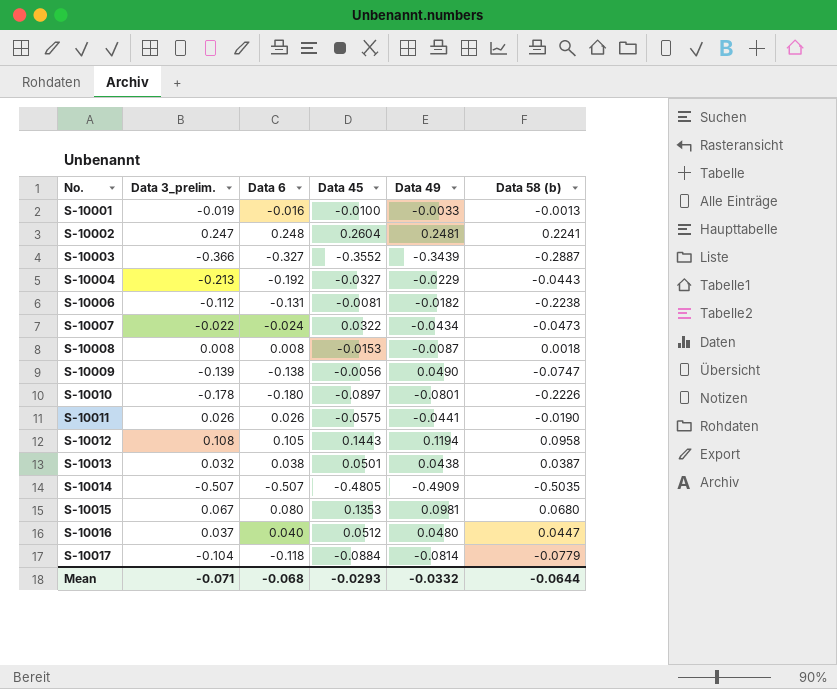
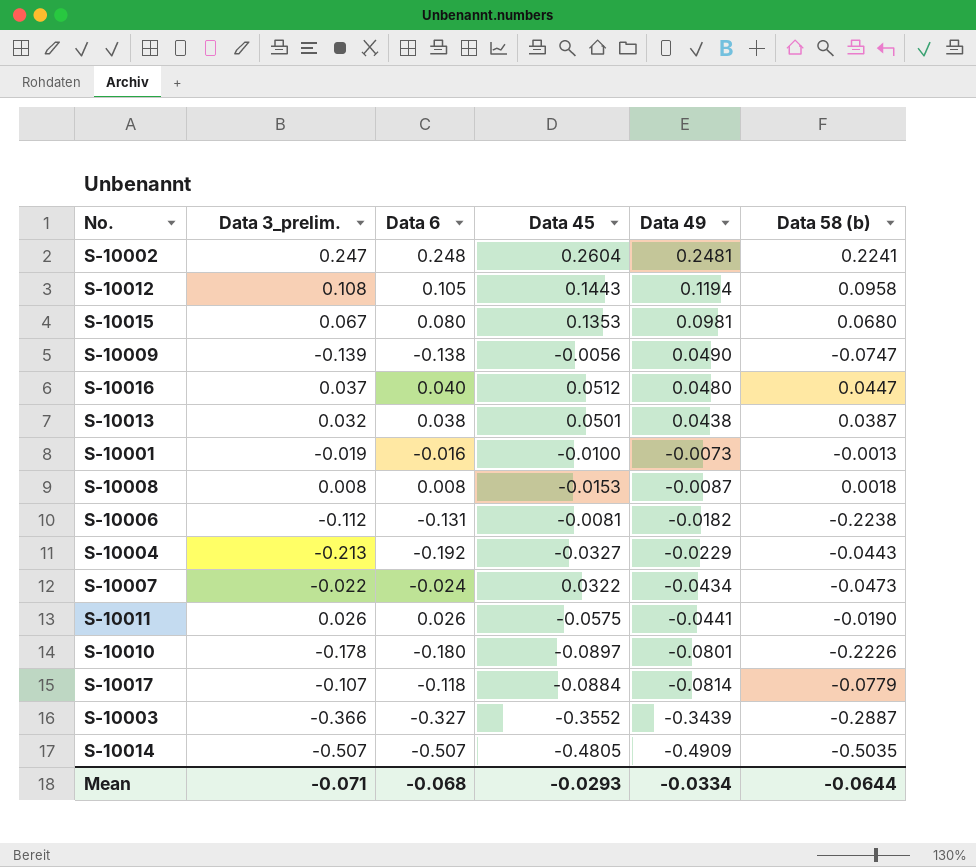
row order: No. ascending -> Data 49 descending
S-10001 | Data 49: -0.0033 -> -0.0073
S-10017 | Data 3_prelim.: -0.104 -> -0.107
Mean | Data 49: -0.0332 -> -0.0334

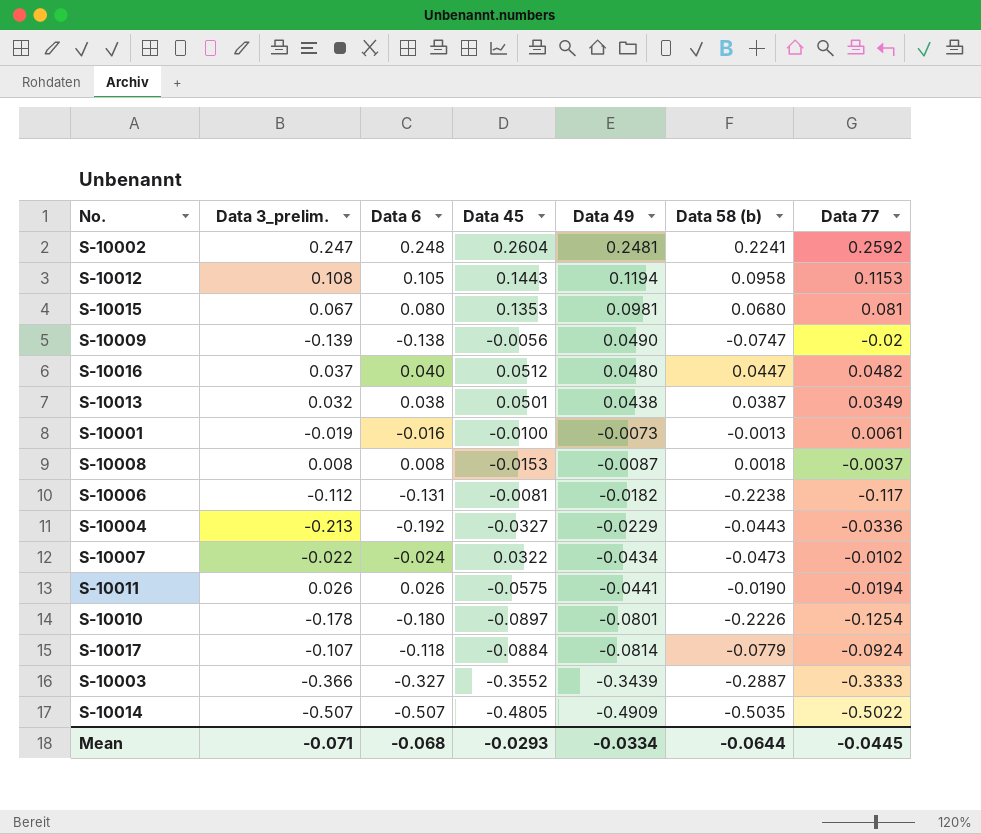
column Data 77 | position: none -> 7

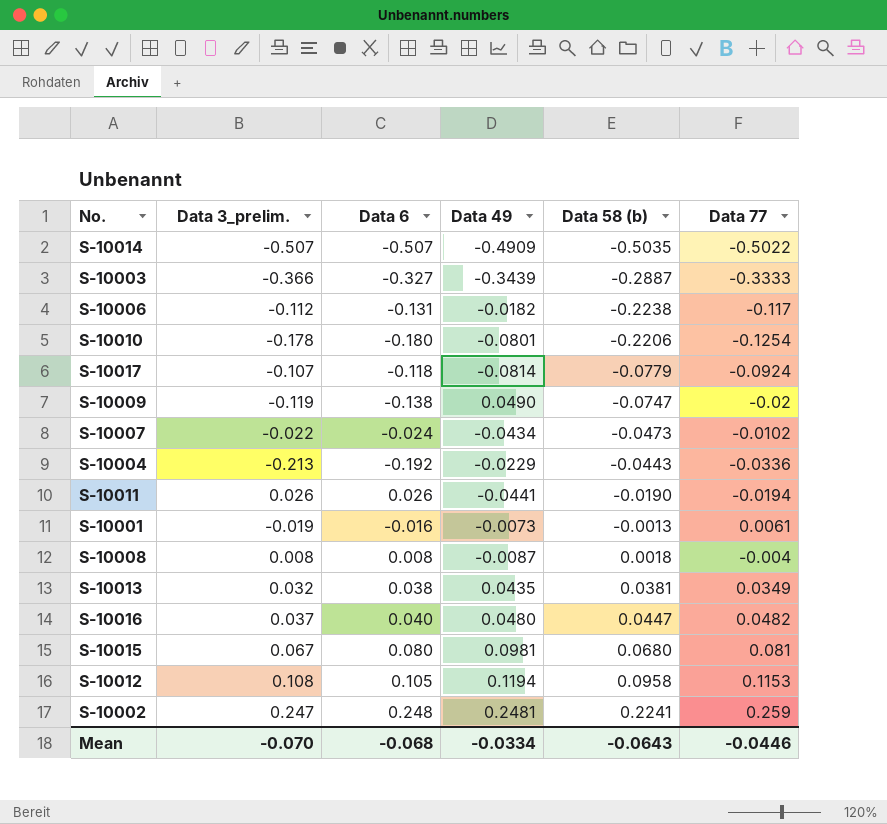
row order: Data 49 descending -> Data 58 (b) ascending
column Data 45 | position: 4 -> none
S-10010 | Data 58 (b): -0.2226 -> -0.2206
S-10009 | Data 3_prelim.: -0.139 -> -0.119
S-10008 | Data 77: -0.0037 -> -0.004
S-10013 | Data 49: 0.0438 -> 0.0435
S-10013 | Data 58 (b): 0.0387 -> 0.0381
S-10002 | Data 77: 0.2592 -> 0.259
Mean | Data 3_prelim.: -0.071 -> -0.070
Mean | Data 58 (b): -0.0644 -> -0.0643
Mean | Data 77: -0.0445 -> -0.0446

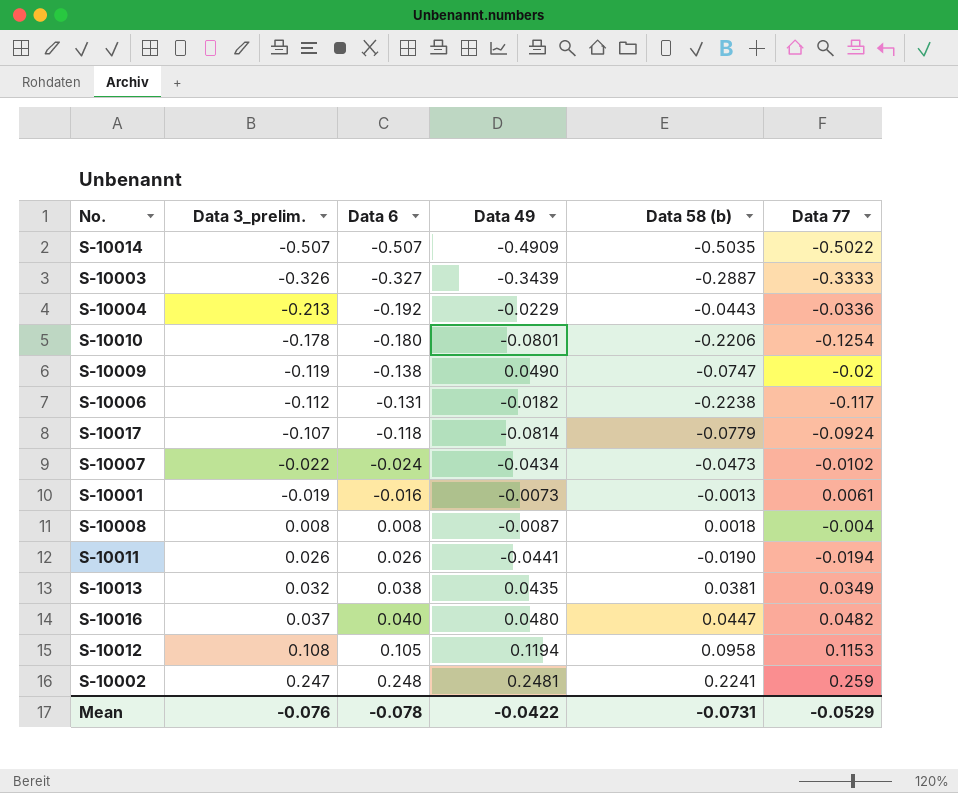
row order: Data 58 (b) ascending -> Data 3_prelim. ascending
row S-10015: 0.067 | 0.080 | 0.0981 | 0.0680 | 0.081 -> none
S-10003 | Data 3_prelim.: -0.366 -> -0.326
Mean | Data 3_prelim.: -0.070 -> -0.076
Mean | Data 6: -0.068 -> -0.078
Mean | Data 49: -0.0334 -> -0.0422
Mean | Data 58 (b): -0.0643 -> -0.0731
Mean | Data 77: -0.0446 -> -0.0529

